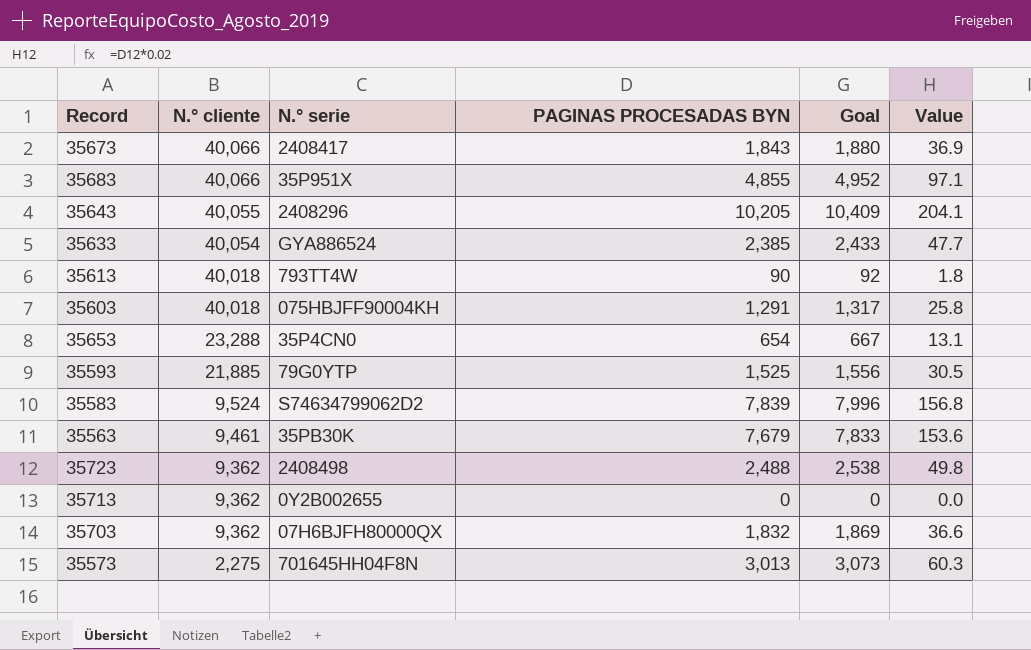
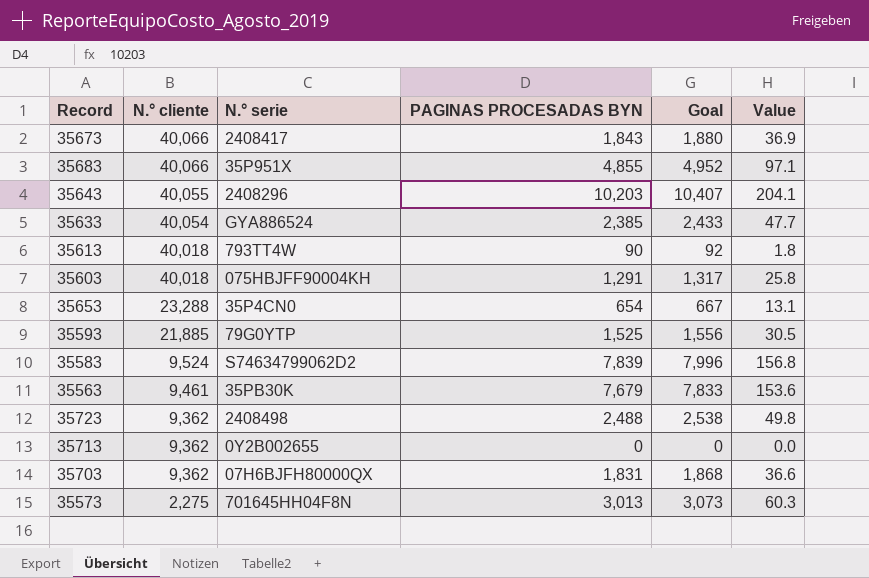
35643 | PAGINAS PROCESADAS BYN: 10,205 -> 10,203
35643 | Goal: 10,409 -> 10,407
35703 | PAGINAS PROCESADAS BYN: 1,832 -> 1,831
35703 | Goal: 1,869 -> 1,868

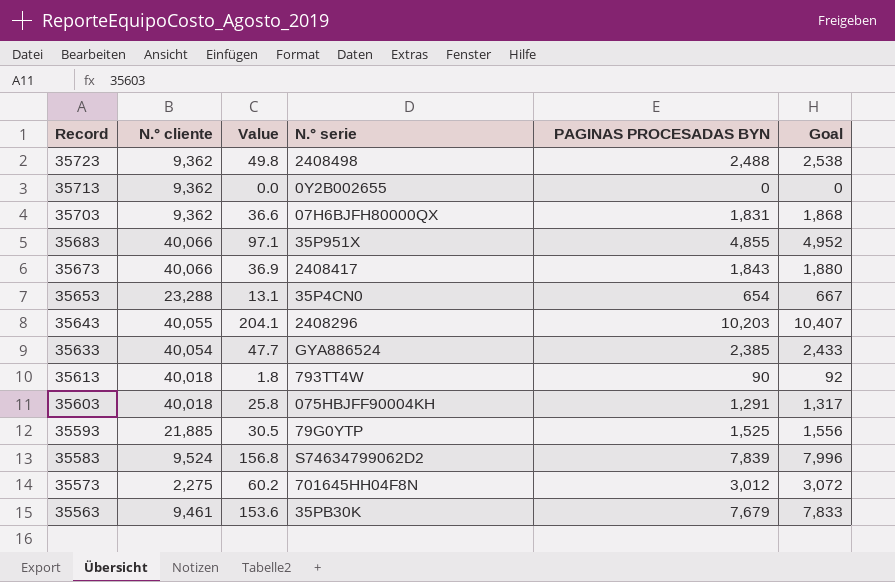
row order: N.° cliente descending -> Record descending
column Value | position: 6 -> 3
35573 | Value: 60.3 -> 60.2
35573 | PAGINAS PROCESADAS BYN: 3,013 -> 3,012
35573 | Goal: 3,073 -> 3,072

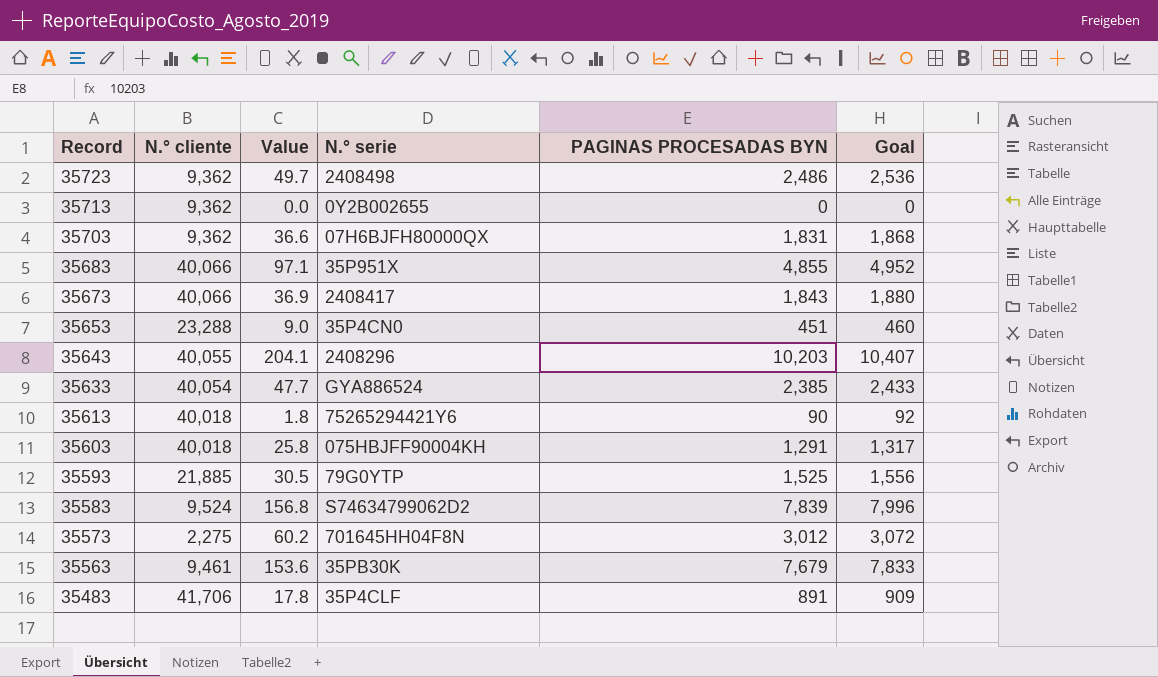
35723 | Value: 49.8 -> 49.7
35723 | PAGINAS PROCESADAS BYN: 2,488 -> 2,486
35723 | Goal: 2,538 -> 2,536
35653 | Value: 13.1 -> 9.0
35653 | PAGINAS PROCESADAS BYN: 654 -> 451
35653 | Goal: 667 -> 460
35613 | N.° serie: 793TT4W -> 75265294421Y6
row 35483: none -> 41,706 | 17.8 | 35P4CLF | 891 | 909

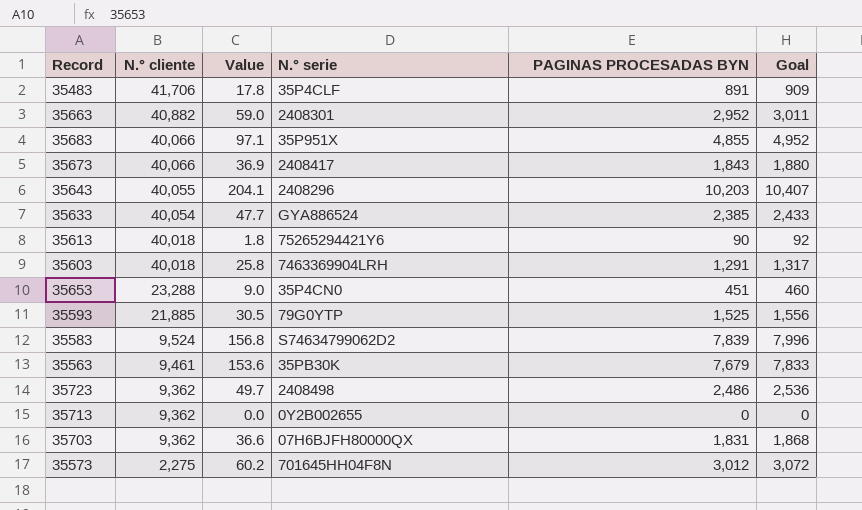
row order: Record descending -> N.° cliente descending
row 35663: none -> 40,882 | 59.0 | 2408301 | 2,952 | 3,011
35603 | N.° serie: 075HBJFF90004KH -> 7463369904LRH

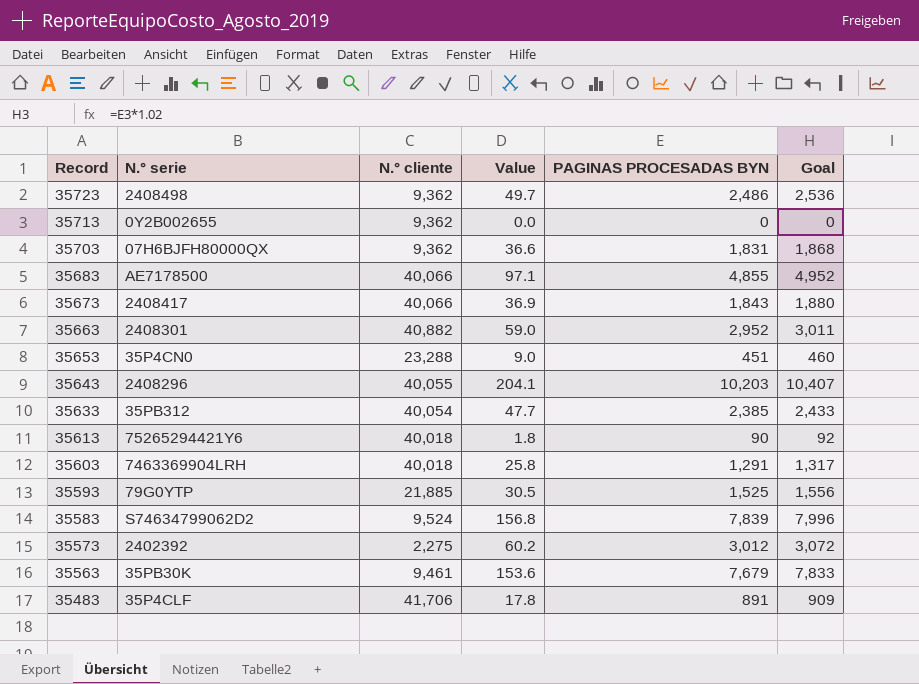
row order: N.° cliente descending -> Record descending
column N.° serie | position: 4 -> 2
35683 | N.° serie: 35P951X -> AE7178500
35633 | N.° serie: GYA886524 -> 35PB312
35573 | N.° serie: 701645HH04F8N -> 2402392

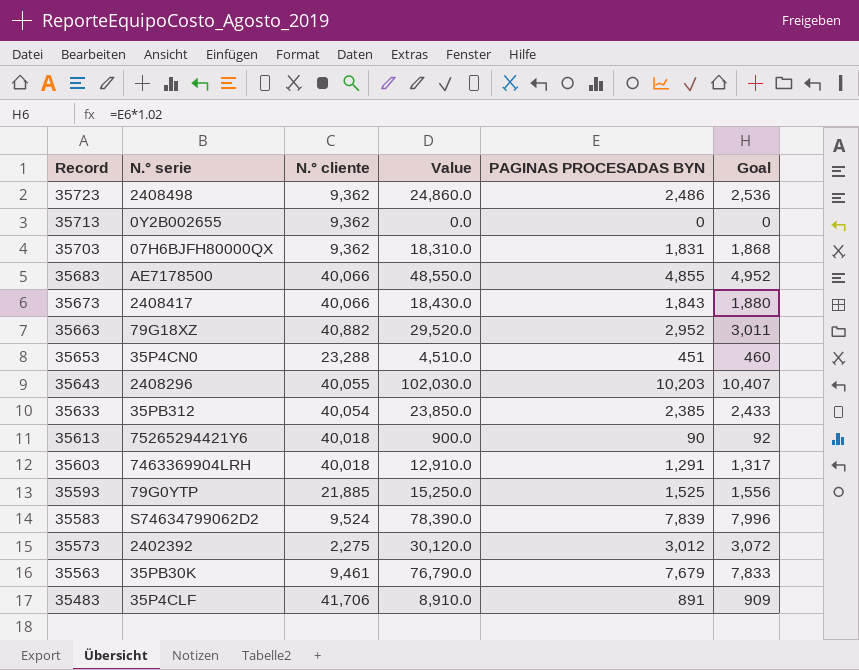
column Value | formula: [PAGINAS PROCESADAS BYN] * 0.02 -> [PAGINAS PROCESADAS BYN] * 10
35663 | N.° serie: 2408301 -> 79G18XZ

